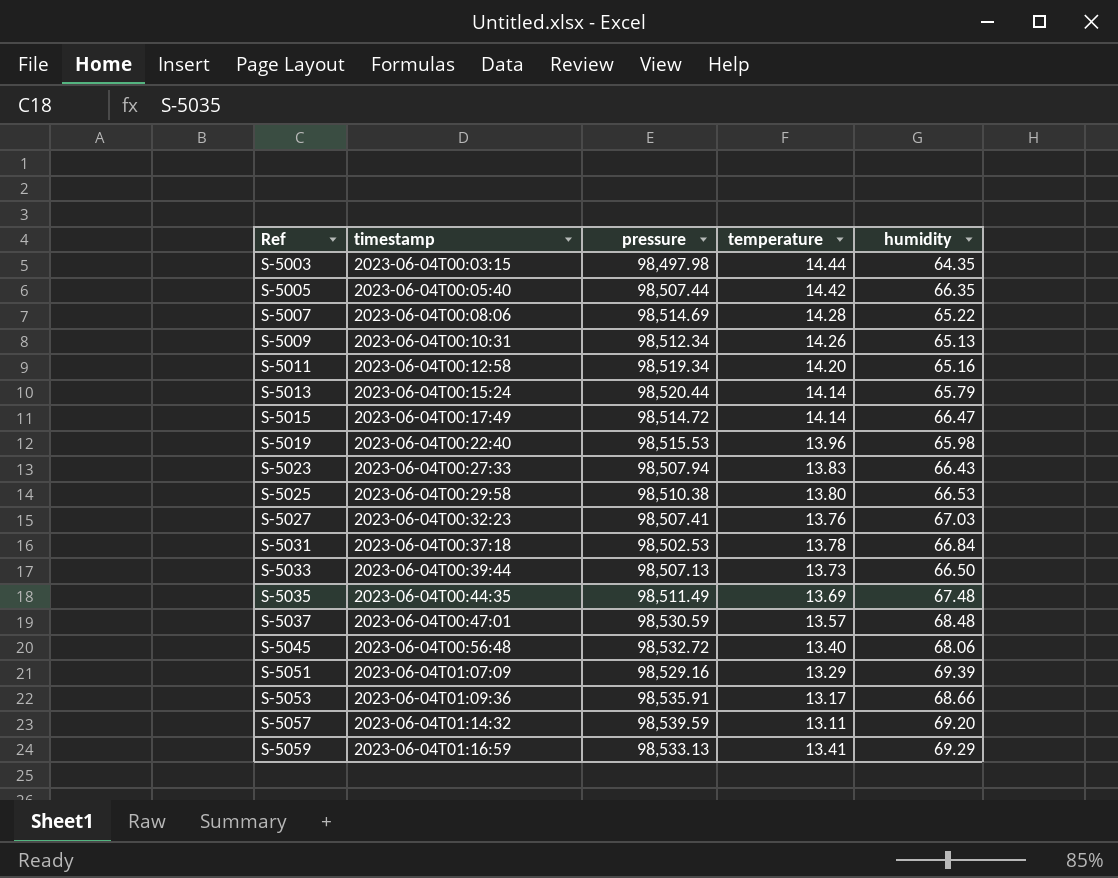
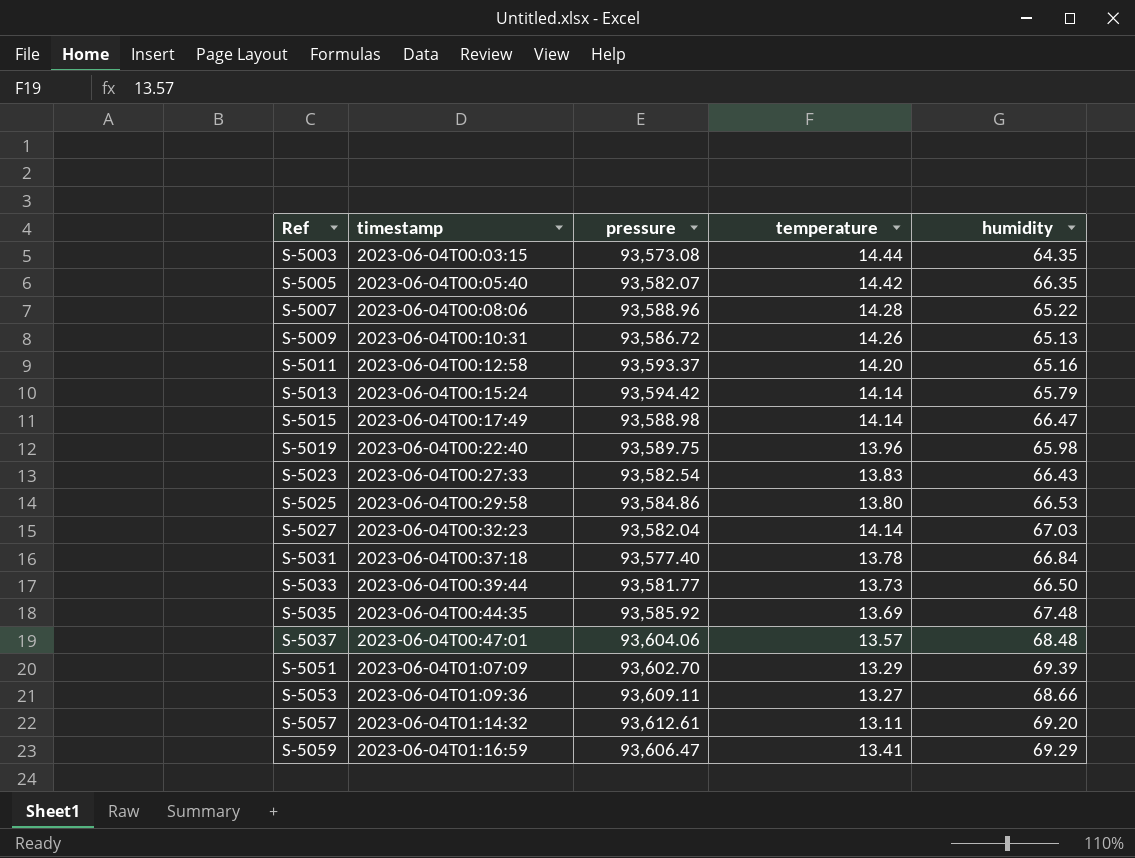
row S-5045: 2023-06-04T00:56:48 | 98,532.72 | 13.40 | 68.06 -> none
S-5003 | pressure: 98,497.98 -> 93,573.08
S-5005 | pressure: 98,507.44 -> 93,582.07
S-5007 | pressure: 98,514.69 -> 93,588.96
S-5009 | pressure: 98,512.34 -> 93,586.72
S-5011 | pressure: 98,519.34 -> 93,593.37
S-5013 | pressure: 98,520.44 -> 93,594.42
S-5015 | pressure: 98,514.72 -> 93,588.98
S-5019 | pressure: 98,515.53 -> 93,589.75
S-5023 | pressure: 98,507.94 -> 93,582.54
S-5025 | pressure: 98,510.38 -> 93,584.86
S-5027 | pressure: 98,507.41 -> 93,582.04
S-5027 | temperature: 13.76 -> 14.14
S-5031 | pressure: 98,502.53 -> 93,577.40
S-5033 | pressure: 98,507.13 -> 93,581.77
S-5035 | pressure: 98,511.49 -> 93,585.92
S-5037 | pressure: 98,530.59 -> 93,604.06
S-5051 | pressure: 98,529.16 -> 93,602.70
S-5053 | pressure: 98,535.91 -> 93,609.11
S-5053 | temperature: 13.17 -> 13.27
S-5057 | pressure: 98,539.59 -> 93,612.61
S-5059 | pressure: 98,533.13 -> 93,606.47

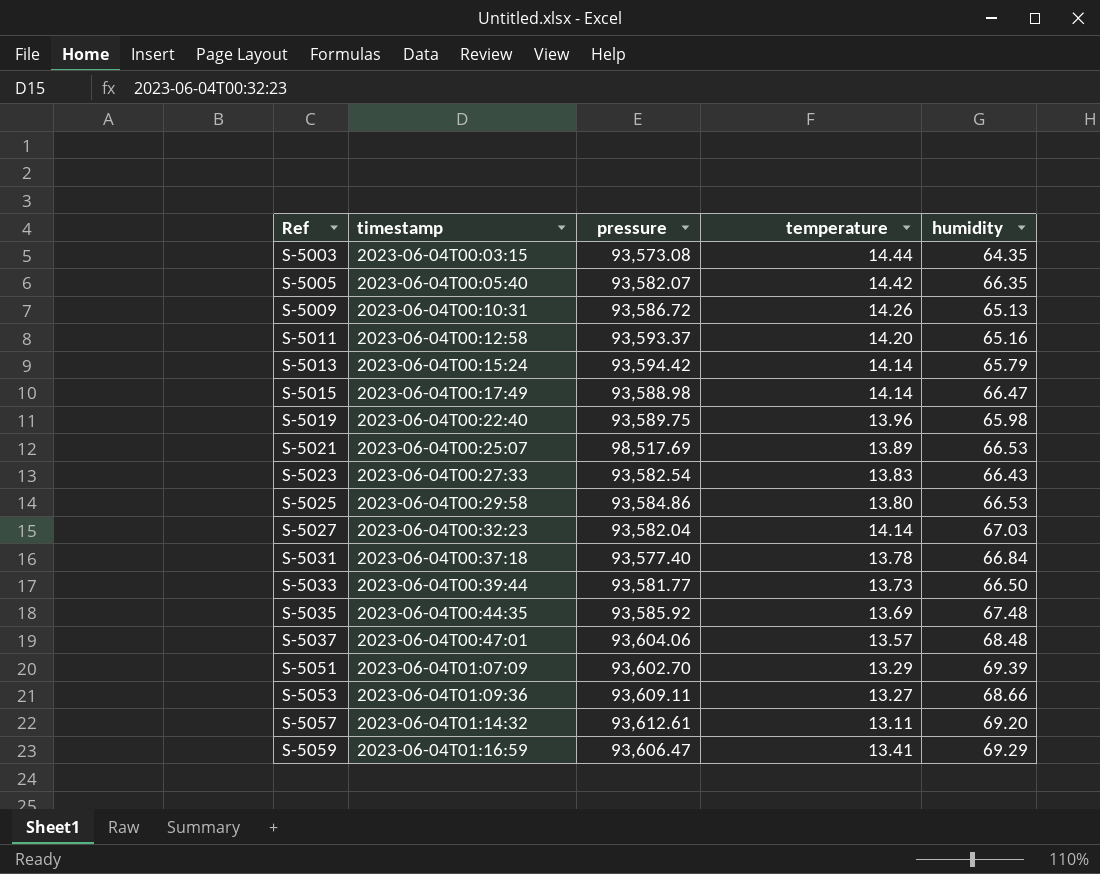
row S-5007: 2023-06-04T00:08:06 | 93,588.96 | 14.28 | 65.22 -> none
row S-5021: none -> 2023-06-04T00:25:07 | 98,517.69 | 13.89 | 66.53

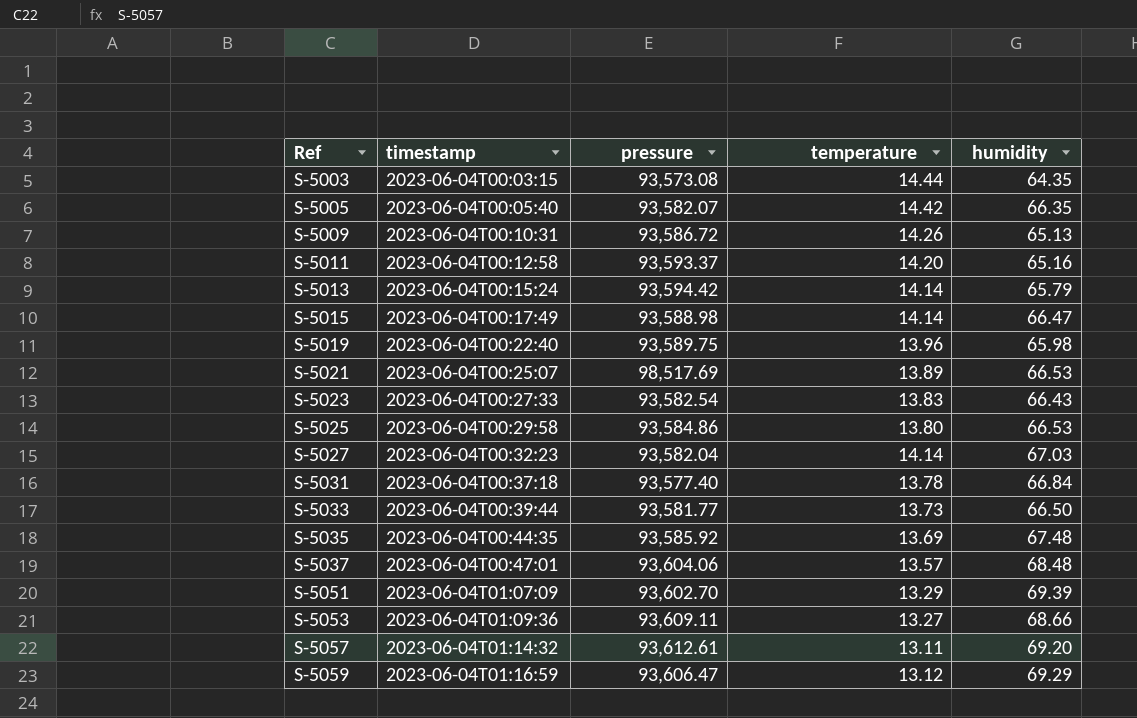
S-5059 | temperature: 13.41 -> 13.12

